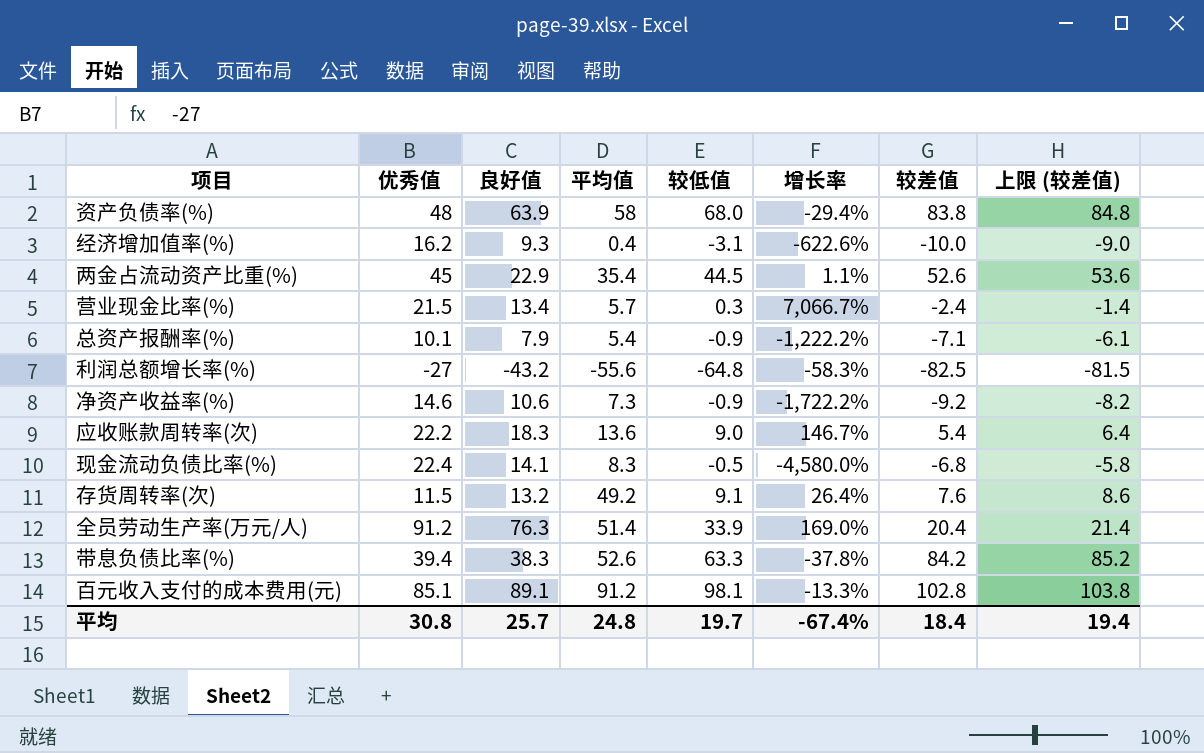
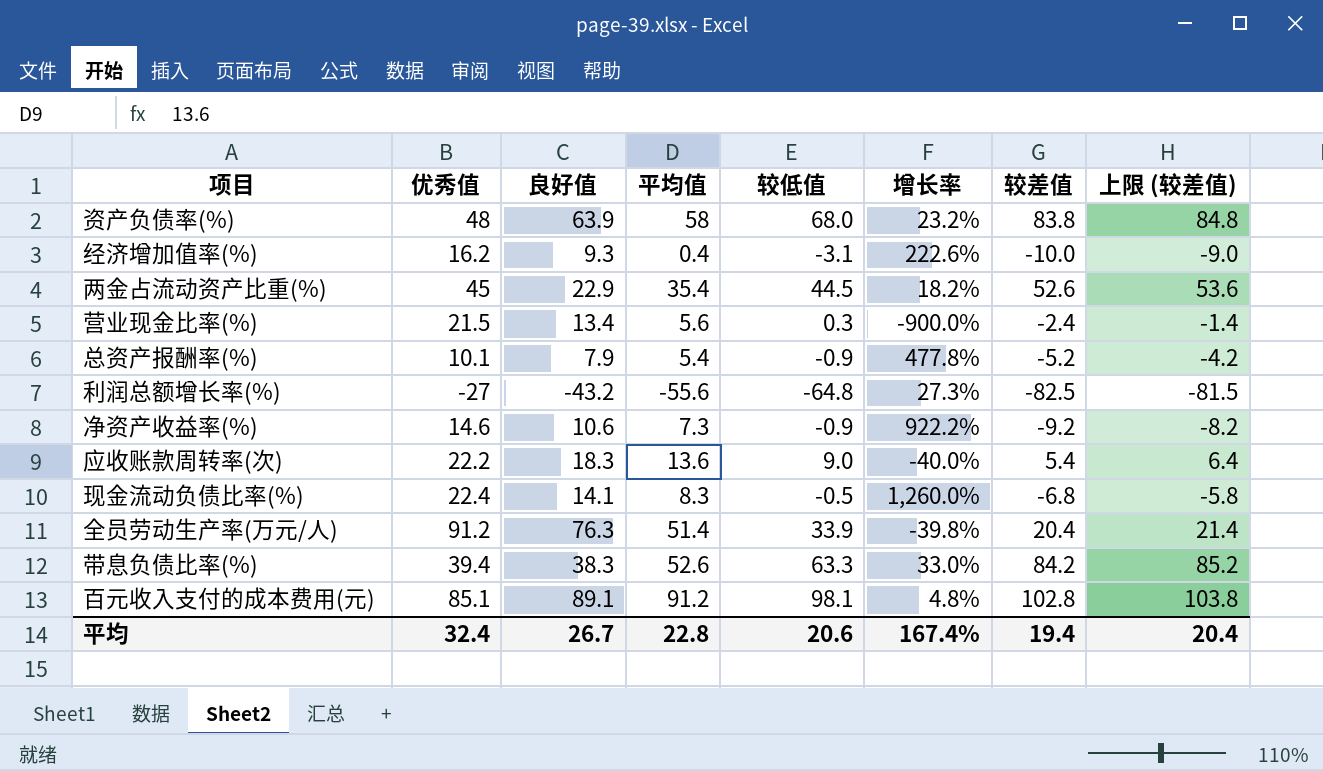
column 增长率 | formula: ([优秀值] - [较低值]) / [较低值] -> ([较差值] - [较低值]) / [较低值]
row 存货周转率(次): 11.5 | 13.2 | 49.2 | 9.1 | 26.4% | 7.6 | 8.6 -> none
营业现金比率(%) | 平均值: 5.7 -> 5.6
总资产报酬率(%) | 较差值: -7.1 -> -5.2
总资产报酬率(%) | 上限 (较差值): -6.1 -> -4.2
平均 | 优秀值: 30.8 -> 32.4
平均 | 良好值: 25.7 -> 26.7
平均 | 平均值: 24.8 -> 22.8
平均 | 较低值: 19.7 -> 20.6
平均 | 增长率: -67.4% -> 167.4%
平均 | 较差值: 18.4 -> 19.4
平均 | 上限 (较差值): 19.4 -> 20.4

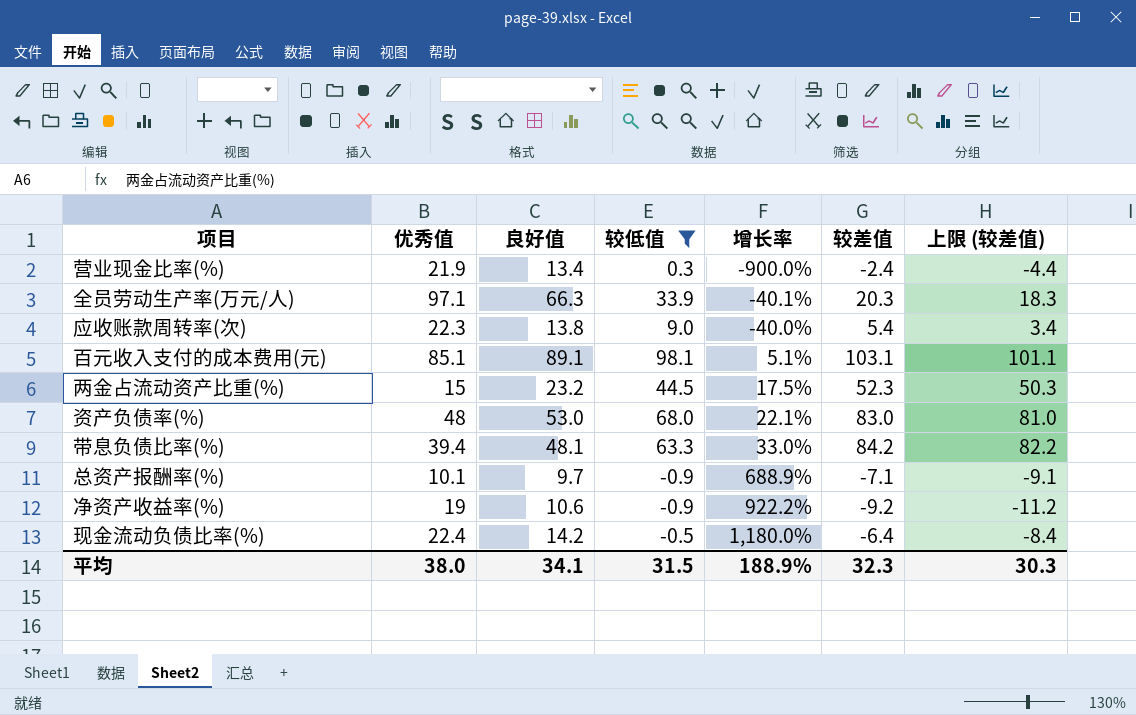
filter: none -> 较低值 >= -0.9
row order: none -> 增长率 ascending
column 平均值 | position: 4 -> none
column 上限 (较差值) | formula: [较差值] + 1 -> [较差值] - 2
营业现金比率(%) | 优秀值: 21.5 -> 21.9
全员劳动生产率(万元/人) | 优秀值: 91.2 -> 97.1
全员劳动生产率(万元/人) | 良好值: 76.3 -> 66.3
全员劳动生产率(万元/人) | 增长率: -39.8% -> -40.1%
全员劳动生产率(万元/人) | 较差值: 20.4 -> 20.3
应收账款周转率(次) | 优秀值: 22.2 -> 22.3
应收账款周转率(次) | 良好值: 18.3 -> 13.8
百元收入支付的成本费用(元) | 增长率: 4.8% -> 5.1%
百元收入支付的成本费用(元) | 较差值: 102.8 -> 103.1
两金占流动资产比重(%) | 优秀值: 45 -> 15
两金占流动资产比重(%) | 良好值: 22.9 -> 23.2
两金占流动资产比重(%) | 增长率: 18.2% -> 17.5%
两金占流动资产比重(%) | 较差值: 52.6 -> 52.3
资产负债率(%) | 良好值: 63.9 -> 53.0
资产负债率(%) | 增长率: 23.2% -> 22.1%
资产负债率(%) | 较差值: 83.8 -> 83.0
带息负债比率(%) | 良好值: 38.3 -> 48.1
总资产报酬率(%) | 良好值: 7.9 -> 9.7
总资产报酬率(%) | 增长率: 477.8% -> 688.9%
总资产报酬率(%) | 较差值: -5.2 -> -7.1
净资产收益率(%) | 优秀值: 14.6 -> 19
现金流动负债比率(%) | 良好值: 14.1 -> 14.2
现金流动负债比率(%) | 增长率: 1,260.0% -> 1,180.0%
现金流动负债比率(%) | 较差值: -6.8 -> -6.4
平均 | 优秀值: 32.4 -> 38.0
平均 | 良好值: 26.7 -> 34.1
平均 | 较低值: 20.6 -> 31.5
平均 | 增长率: 167.4% -> 188.9%
平均 | 较差值: 19.4 -> 32.3
平均 | 上限 (较差值): 20.4 -> 30.3

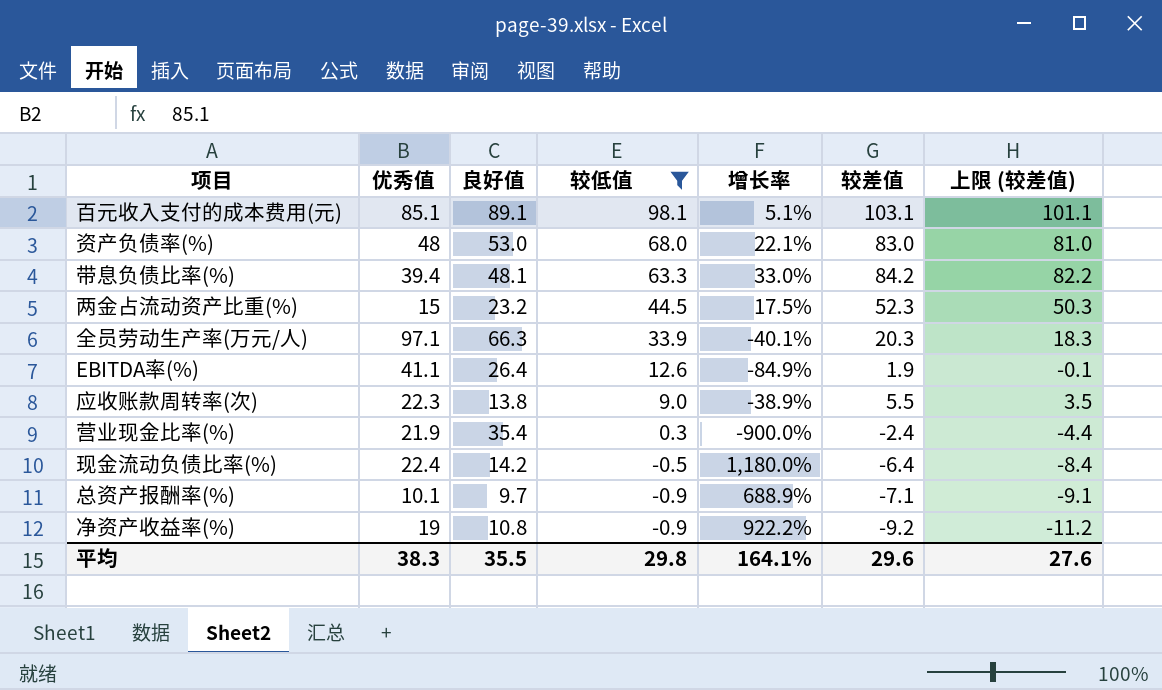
row order: 增长率 ascending -> 较低值 descending
row EBITDA率(%): none -> 41.1 | 26.4 | 12.6 | -84.9% | 1.9 | -0.1
应收账款周转率(次) | 增长率: -40.0% -> -38.9%
应收账款周转率(次) | 较差值: 5.4 -> 5.5
应收账款周转率(次) | 上限 (较差值): 3.4 -> 3.5
营业现金比率(%) | 良好值: 13.4 -> 35.4
净资产收益率(%) | 良好值: 10.6 -> 10.8
平均 | 优秀值: 38.0 -> 38.3
平均 | 良好值: 34.1 -> 35.5
平均 | 较低值: 31.5 -> 29.8
平均 | 增长率: 188.9% -> 164.1%
平均 | 较差值: 32.3 -> 29.6
平均 | 上限 (较差值): 30.3 -> 27.6

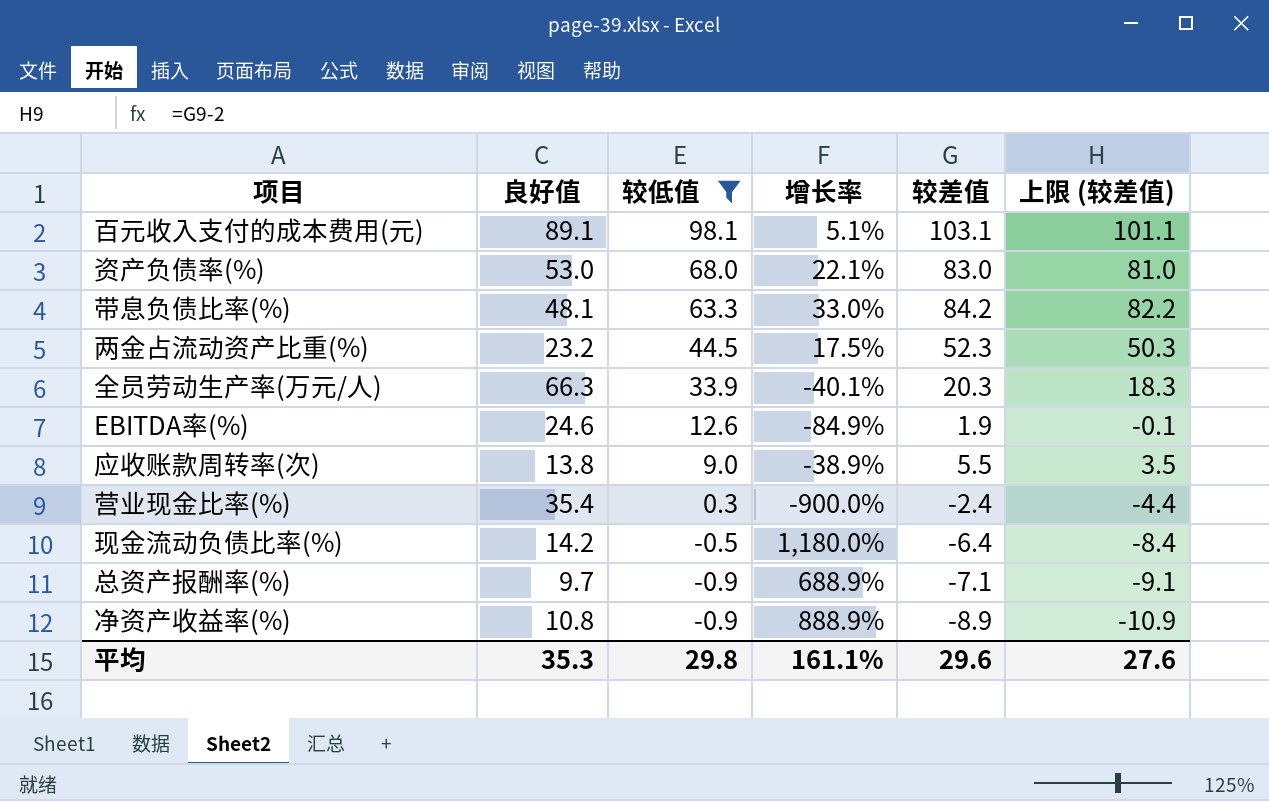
column 优秀值 | position: 2 -> none
EBITDA率(%) | 良好值: 26.4 -> 24.6
净资产收益率(%) | 增长率: 922.2% -> 888.9%
净资产收益率(%) | 较差值: -9.2 -> -8.9
净资产收益率(%) | 上限 (较差值): -11.2 -> -10.9
平均 | 良好值: 35.5 -> 35.3
平均 | 增长率: 164.1% -> 161.1%

